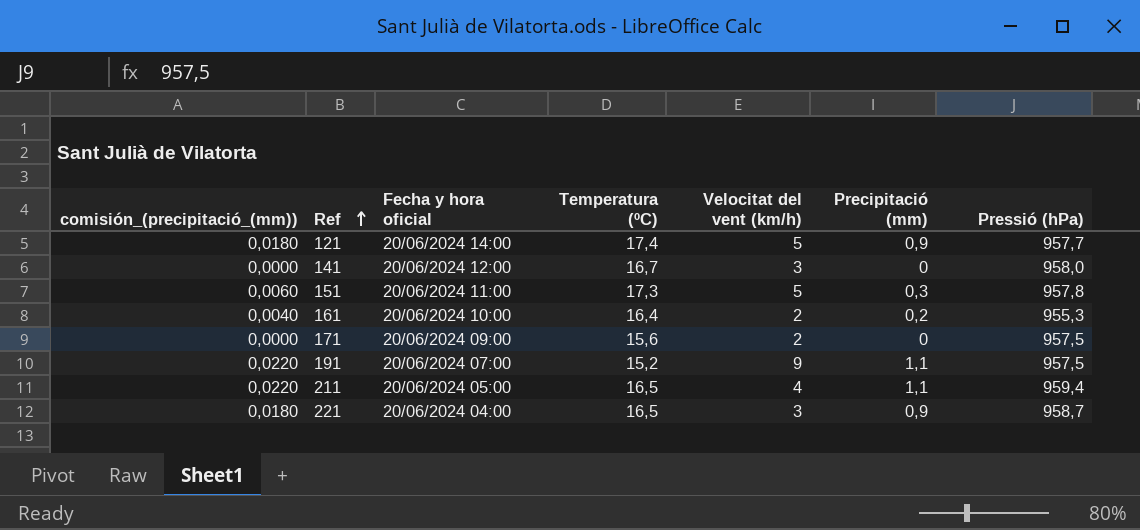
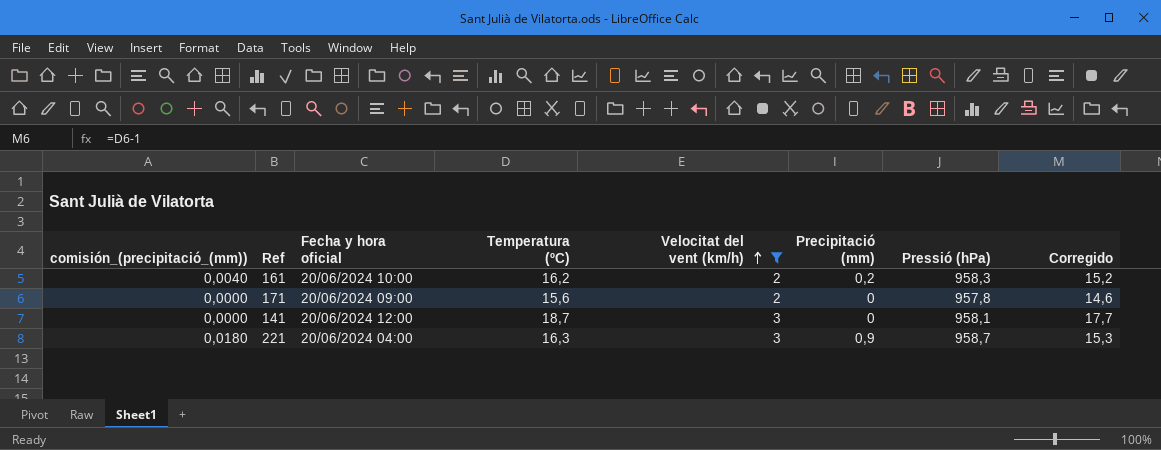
filter: none -> Velocitat del vent (km/h) <= 3
row order: Ref ascending -> Velocitat del vent (km/h) ascending
column Corregido | formula: none -> [Temperatura (ºC)] - 1
161 | Temperatura (ºC): 16,4 -> 16,2
161 | Pressió (hPa): 955,3 -> 958,3
171 | Pressió (hPa): 957,5 -> 957,8
141 | Temperatura (ºC): 16,7 -> 18,7
141 | Pressió (hPa): 958,0 -> 958,1
221 | Temperatura (ºC): 16,5 -> 16,3

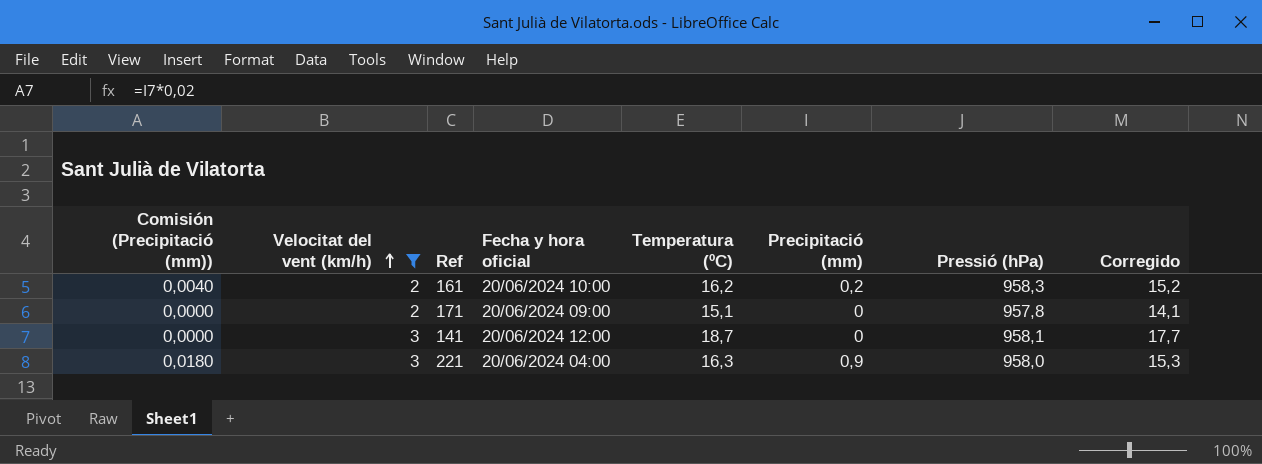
column name: comisión_(precipitació_(mm)) -> Comisión (Precipitació (mm))
column Velocitat del vent (km/h) | position: 5 -> 2
171 | Temperatura (ºC): 15,6 -> 15,1
171 | Corregido: 14,6 -> 14,1
221 | Pressió (hPa): 958,7 -> 958,0

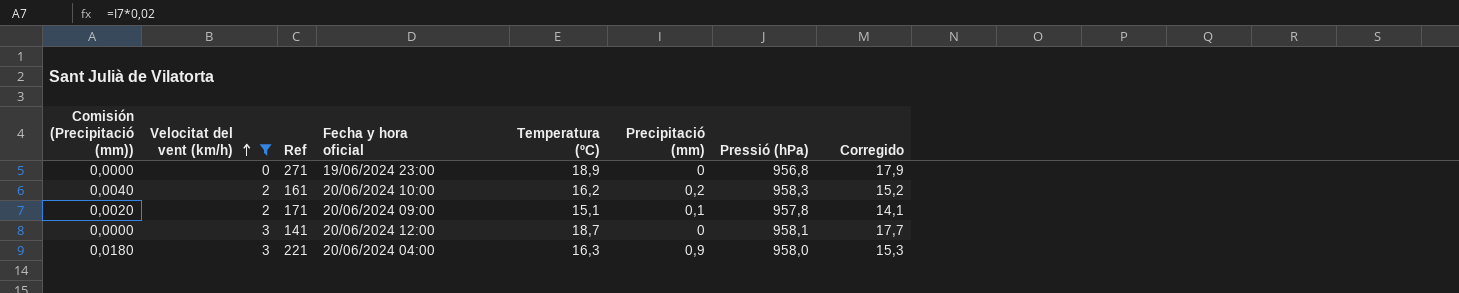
row 271: none -> 0,0000 | 0 | 19/06/2024 23:00 | 18,9 | 0 | 956,8 | 17,9
171 | Comisión (Precipitació (mm)): 0,0000 -> 0,0020
171 | Precipitació (mm): 0 -> 0,1

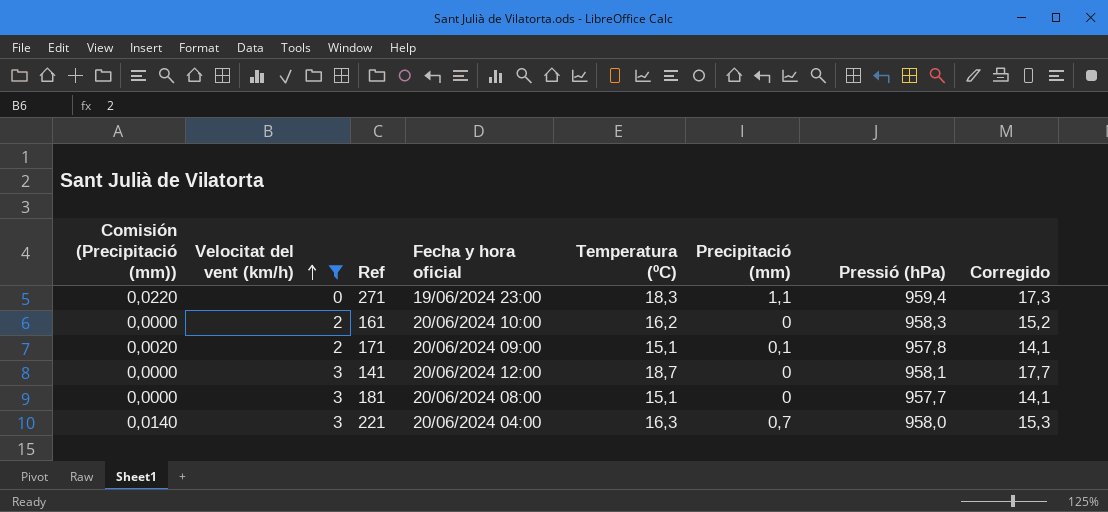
271 | Comisión (Precipitació (mm)): 0,0000 -> 0,0220
271 | Temperatura (ºC): 18,9 -> 18,3
271 | Precipitació (mm): 0 -> 1,1
271 | Pressió (hPa): 956,8 -> 959,4
271 | Corregido: 17,9 -> 17,3
161 | Comisión (Precipitació (mm)): 0,0040 -> 0,0000
161 | Precipitació (mm): 0,2 -> 0
row 181: none -> 0,0000 | 3 | 20/06/2024 08:00 | 15,1 | 0 | 957,7 | 14,1
221 | Comisión (Precipitació (mm)): 0,0180 -> 0,0140
221 | Precipitació (mm): 0,9 -> 0,7

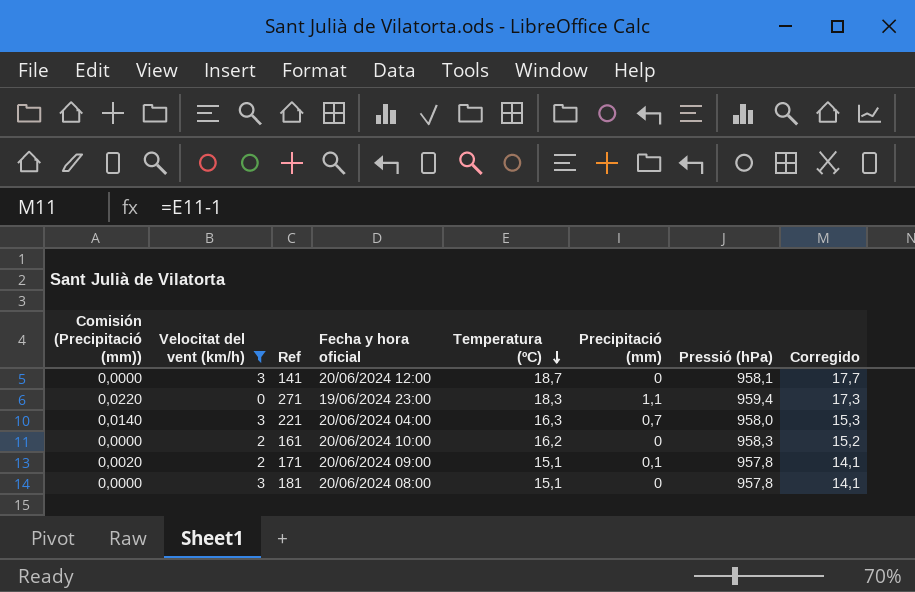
row order: Velocitat del vent (km/h) ascending -> Temperatura (ºC) descending
181 | Pressió (hPa): 957,7 -> 957,8

